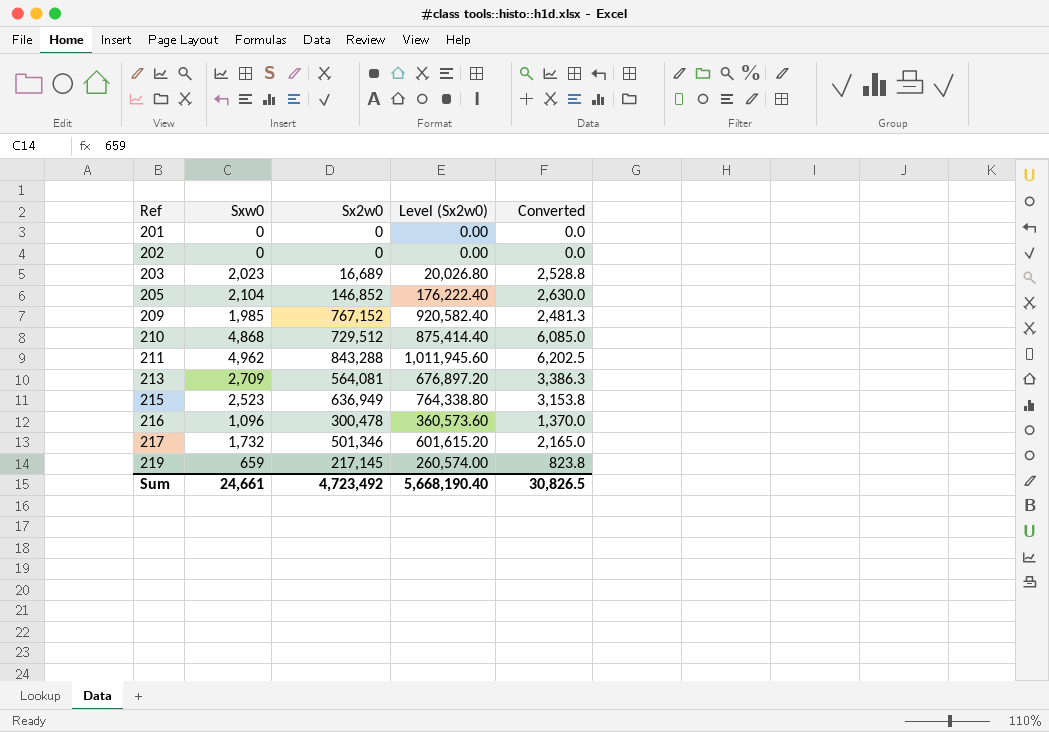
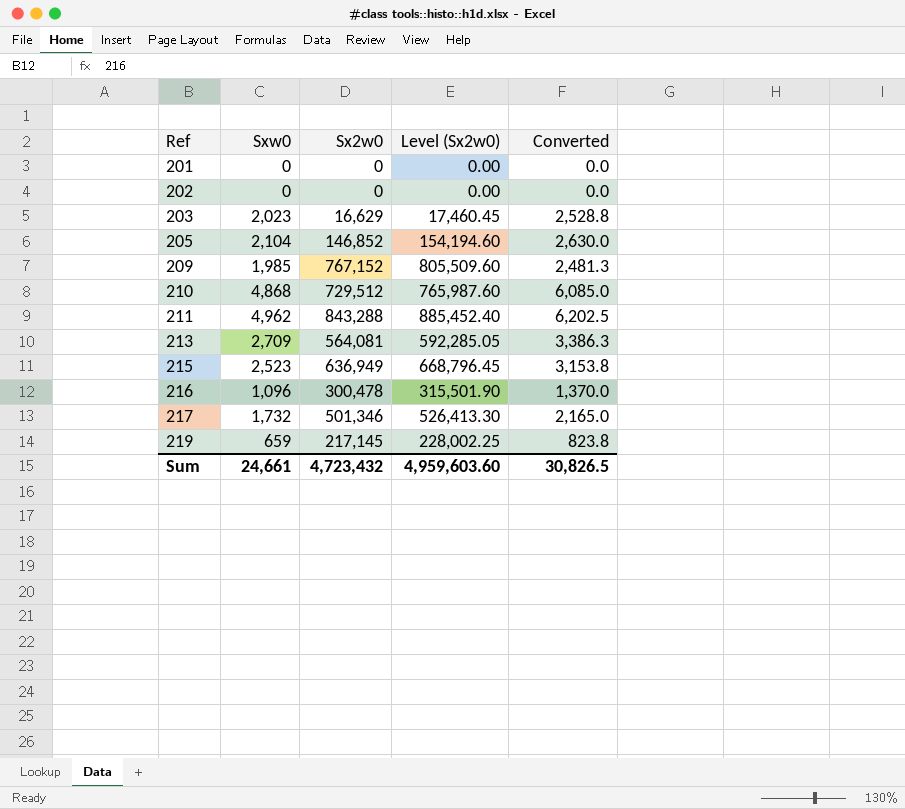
column Level (Sx2w0) | formula: [Sx2w0] * 1.2 -> [Sx2w0] * 1.05
203 | Sx2w0: 16,689 -> 16,629
Sum | Sx2w0: 4,723,492 -> 4,723,432
Sum | Level (Sx2w0): 5,668,190.40 -> 4,959,603.60

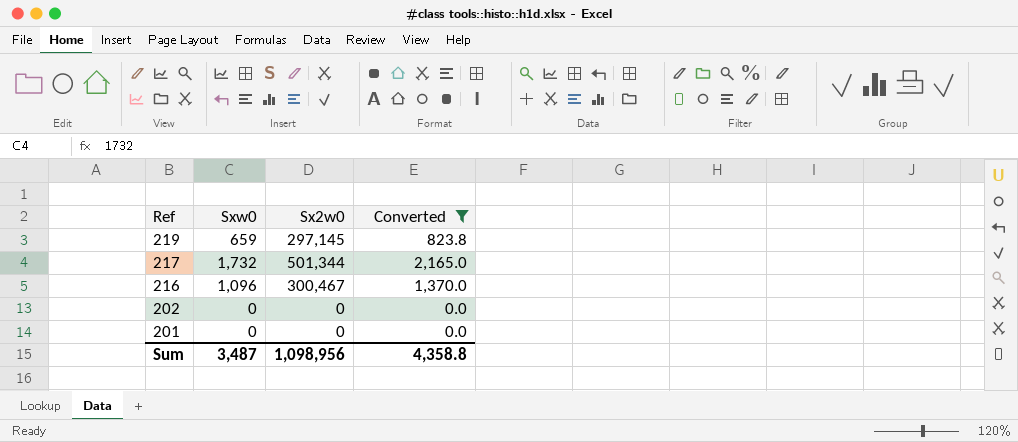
filter: none -> Converted <= 2,165.0
row order: Ref ascending -> Ref descending
column Level (Sx2w0) | formula: [Sx2w0] * 1.05 -> none
219 | Sx2w0: 217,145 -> 297,145
217 | Sx2w0: 501,346 -> 501,344
216 | Sx2w0: 300,478 -> 300,467
Sum | Sxw0: 24,661 -> 3,487
Sum | Sx2w0: 4,723,432 -> 1,098,956
Sum | Converted: 30,826.5 -> 4,358.8

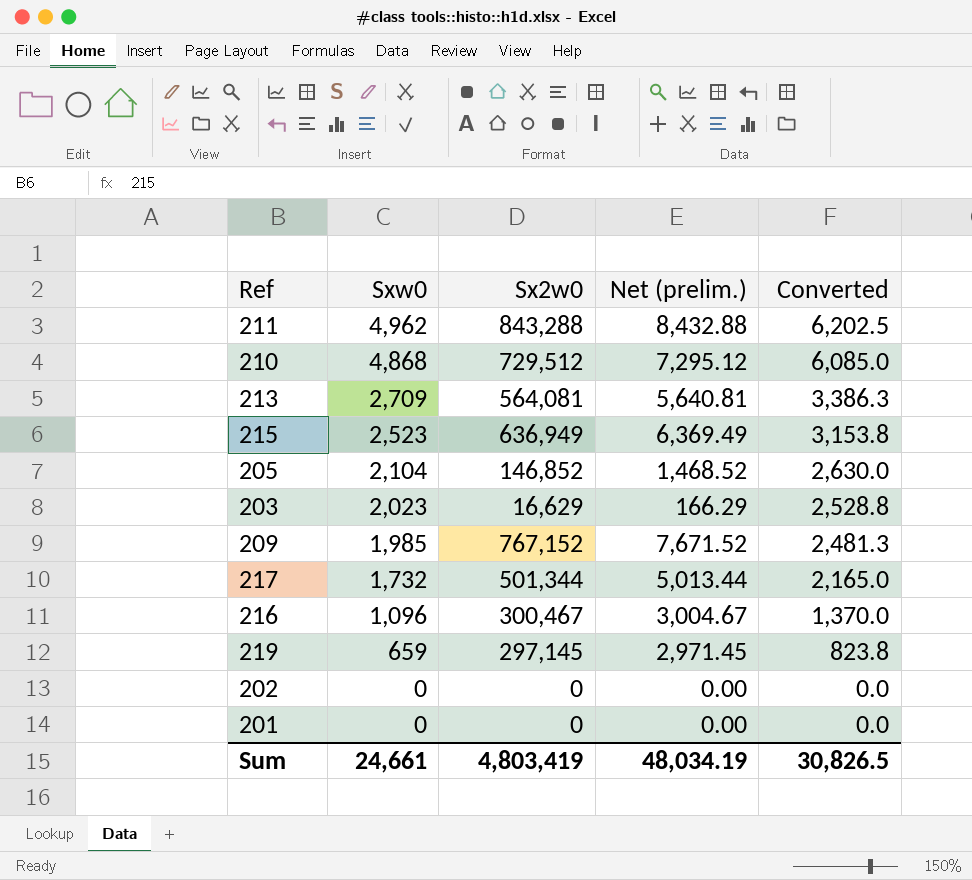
filter: Converted <= 2,165.0 -> none
row order: Ref descending -> Sxw0 descending
column Net (prelim.) | formula: none -> [Sx2w0] * 0.01
Sum | Sxw0: 3,487 -> 24,661
Sum | Sx2w0: 1,098,956 -> 4,803,419
Sum | Converted: 4,358.8 -> 30,826.5

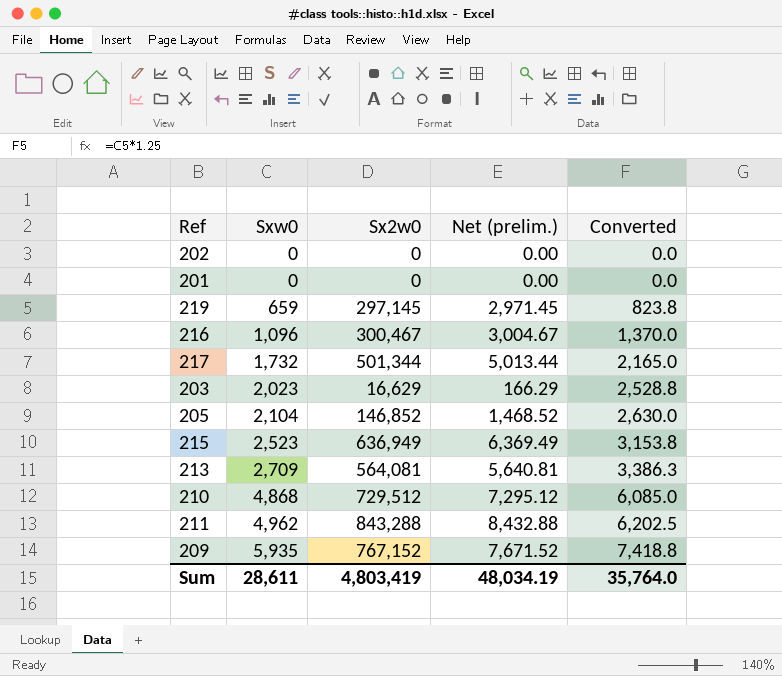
row order: Sxw0 descending -> Sxw0 ascending
209 | Sxw0: 1,985 -> 5,935
209 | Converted: 2,481.3 -> 7,418.8
Sum | Sxw0: 24,661 -> 28,611
Sum | Converted: 30,826.5 -> 35,764.0

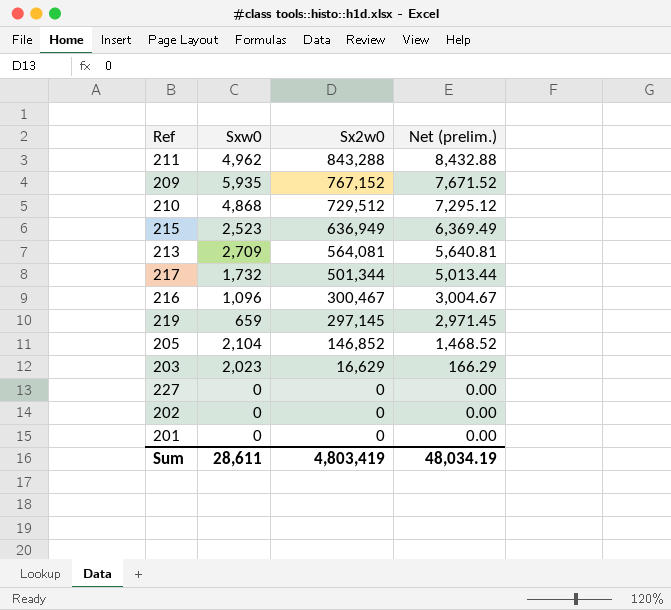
row order: Sxw0 ascending -> Sx2w0 descending
column Converted | formula: [Sxw0] * 1.25 -> none
row 227: none -> 0 | 0 | 0.00

